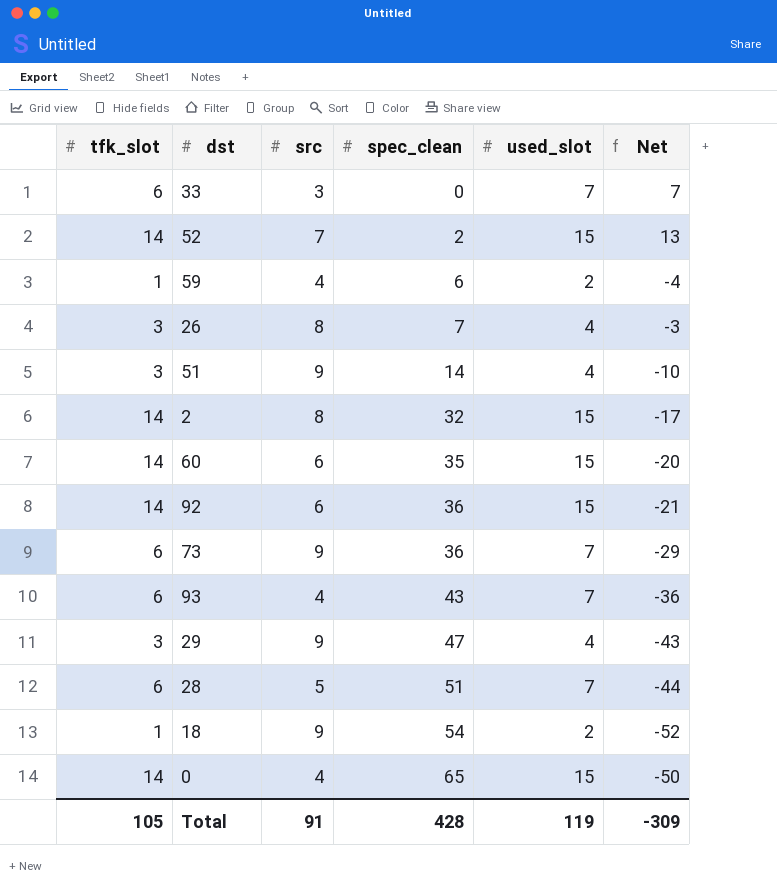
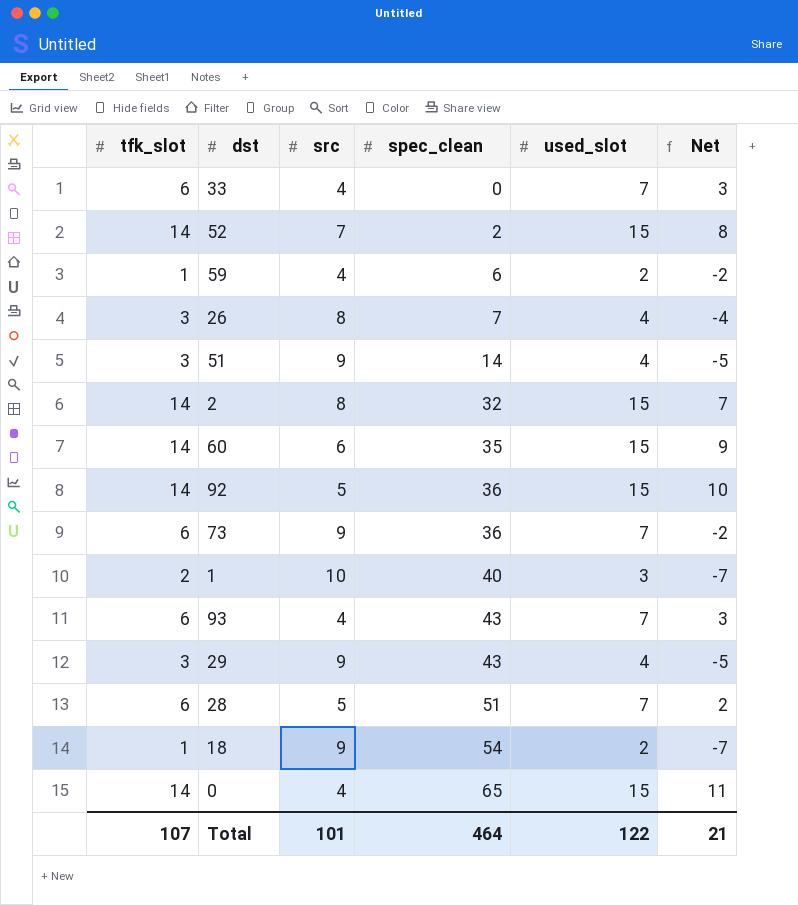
column Net | formula: [used_slot] - [spec_clean] -> [used_slot] - [src]
33 | src: 3 -> 4
92 | src: 6 -> 5
row 1: none -> 2 | 10 | 40 | 3 | -7
29 | spec_clean: 47 -> 43
Total | tfk_slot: 105 -> 107
Total | src: 91 -> 101
Total | spec_clean: 428 -> 464
Total | used_slot: 119 -> 122
Total | Net: -309 -> 21

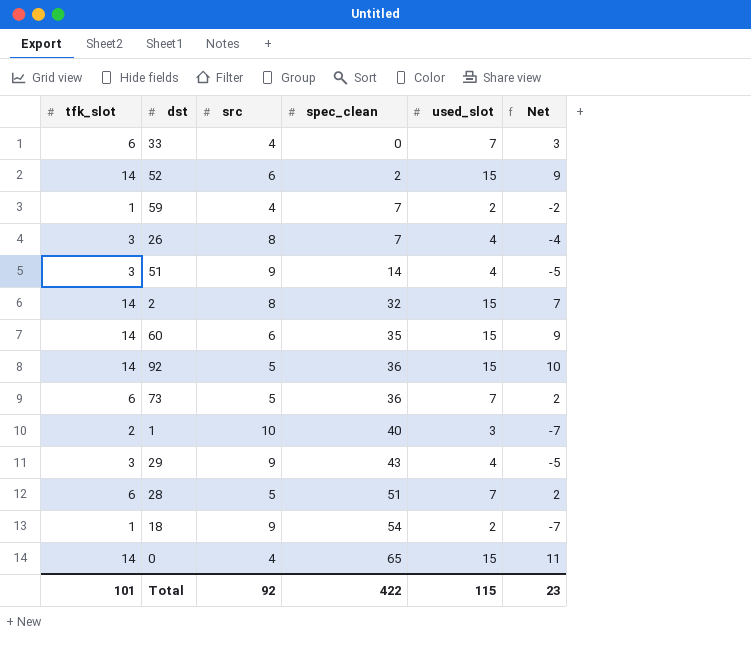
row 93: 6 | 4 | 43 | 7 | 3 -> none
52 | src: 7 -> 6
52 | Net: 8 -> 9
59 | spec_clean: 6 -> 7
73 | src: 9 -> 5
73 | Net: -2 -> 2
Total | tfk_slot: 107 -> 101
Total | src: 101 -> 92
Total | spec_clean: 464 -> 422
Total | used_slot: 122 -> 115
Total | Net: 21 -> 23

